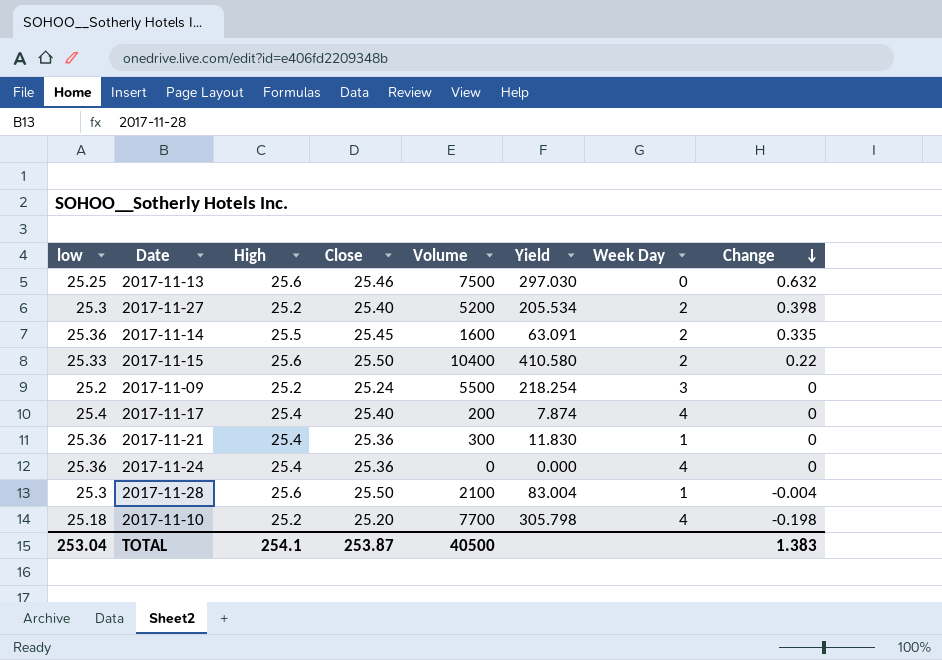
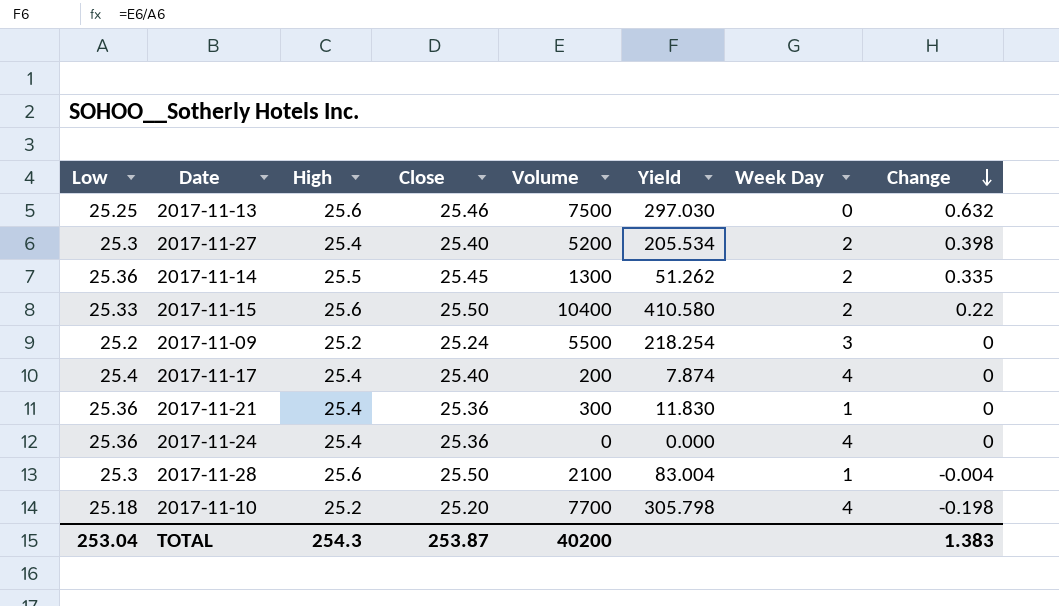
column name: low -> Low
2017-11-27 | High: 25.2 -> 25.4
2017-11-14 | Volume: 1600 -> 1300
2017-11-14 | Yield: 63.091 -> 51.262
TOTAL | High: 254.1 -> 254.3
TOTAL | Volume: 40500 -> 40200

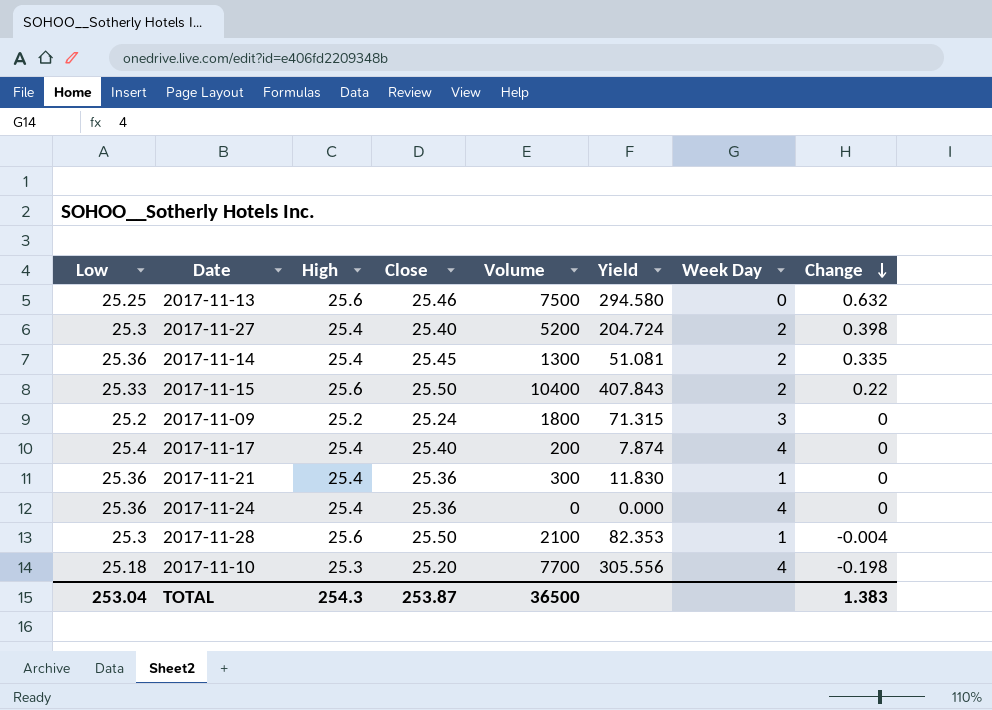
column Yield | formula: [Volume] / [Low] -> [Volume] / [Close]
2017-11-14 | High: 25.5 -> 25.4
2017-11-09 | Volume: 5500 -> 1800
2017-11-10 | High: 25.2 -> 25.3
TOTAL | Volume: 40200 -> 36500

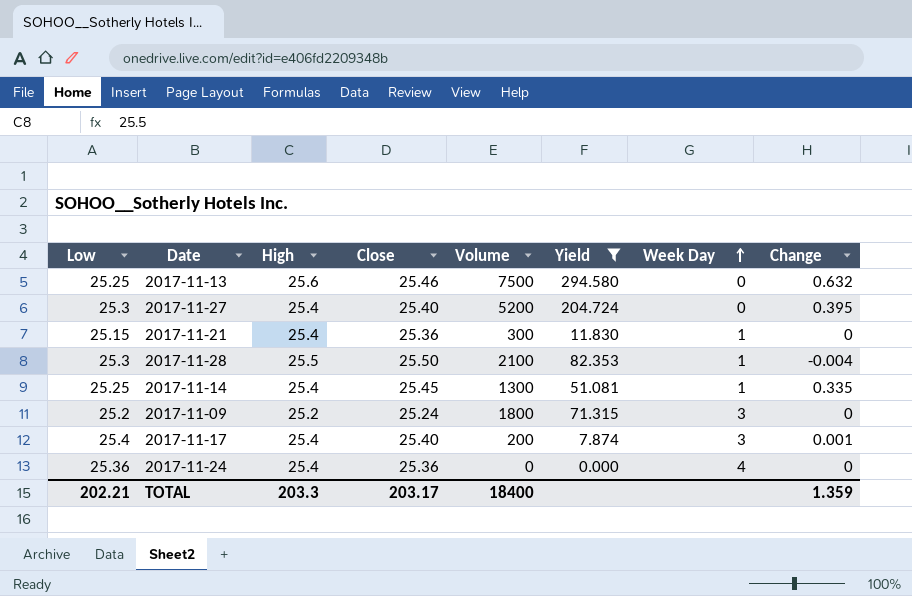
filter: none -> Yield <= 294.580
row order: Change descending -> Week Day ascending
2017-11-27 | Week Day: 2 -> 0
2017-11-27 | Change: 0.398 -> 0.395
2017-11-21 | Low: 25.36 -> 25.15
2017-11-28 | High: 25.6 -> 25.5
2017-11-14 | Low: 25.36 -> 25.25
2017-11-14 | Week Day: 2 -> 1
2017-11-17 | Week Day: 4 -> 3
2017-11-17 | Change: 0 -> 0.001
TOTAL | Low: 253.04 -> 202.21
TOTAL | High: 254.3 -> 203.3
TOTAL | Close: 253.87 -> 203.17
TOTAL | Volume: 36500 -> 18400
TOTAL | Change: 1.383 -> 1.359

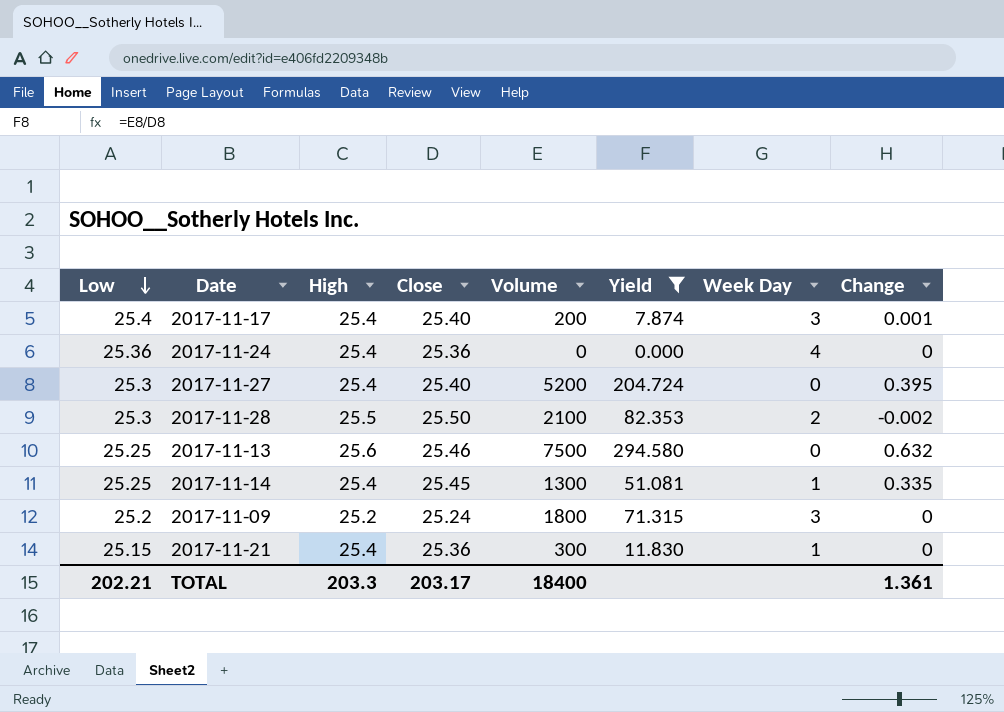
row order: Week Day ascending -> Low descending
2017-11-28 | Week Day: 1 -> 2
2017-11-28 | Change: -0.004 -> -0.002
TOTAL | Change: 1.359 -> 1.361

